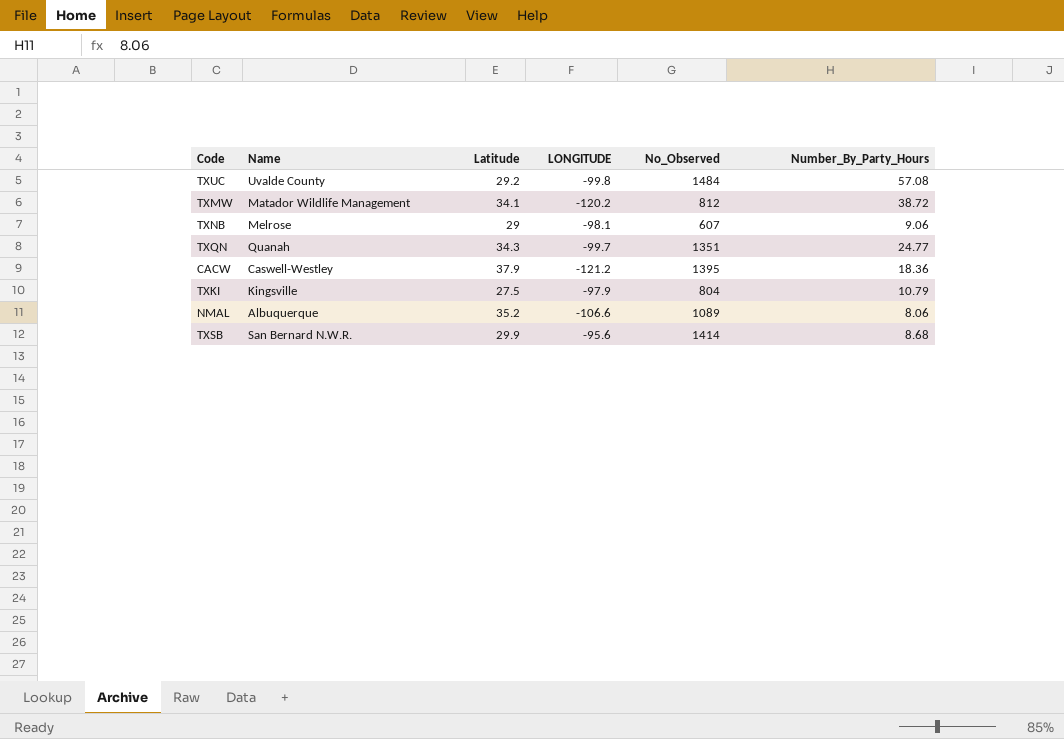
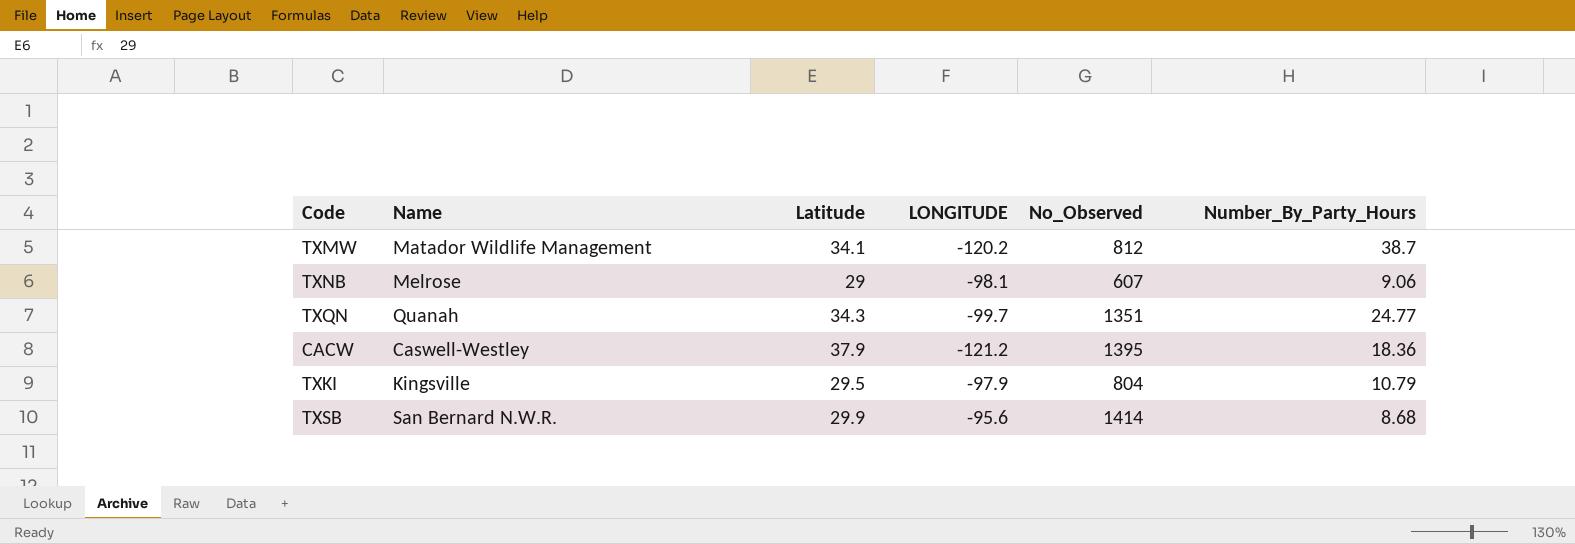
row TXUC: Uvalde County | 29.2 | -99.8 | 1484 | 57.08 -> none
row NMAL: Albuquerque | 35.2 | -106.6 | 1089 | 8.06 -> none
TXMW | Number_By_Party_Hours: 38.72 -> 38.7
TXKI | Latitude: 27.5 -> 29.5

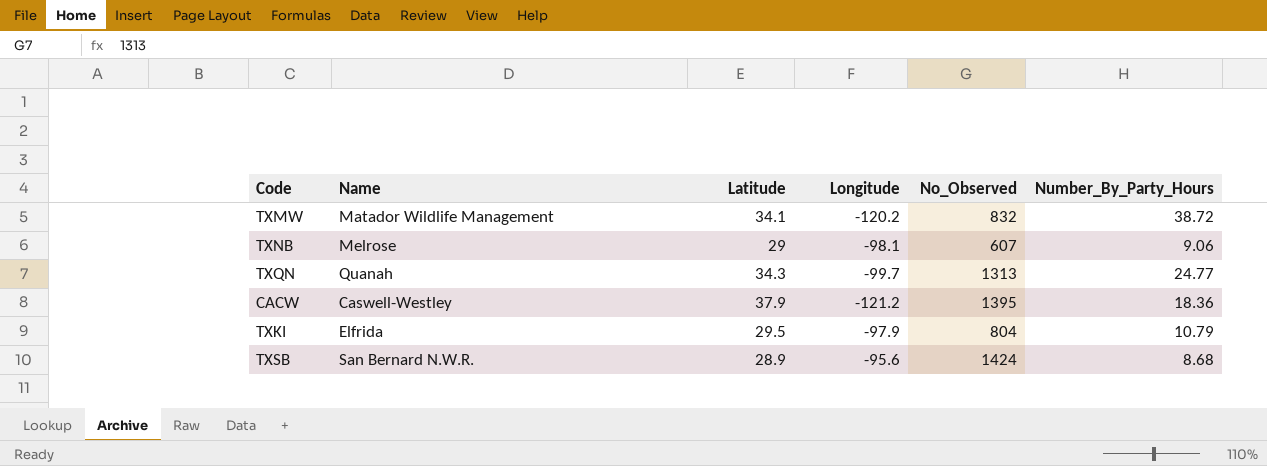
column name: LONGITUDE -> Longitude
TXMW | No_Observed: 812 -> 832
TXMW | Number_By_Party_Hours: 38.7 -> 38.72
TXQN | No_Observed: 1351 -> 1313
TXKI | Name: Kingsville -> Elfrida
TXSB | Latitude: 29.9 -> 28.9
TXSB | No_Observed: 1414 -> 1424

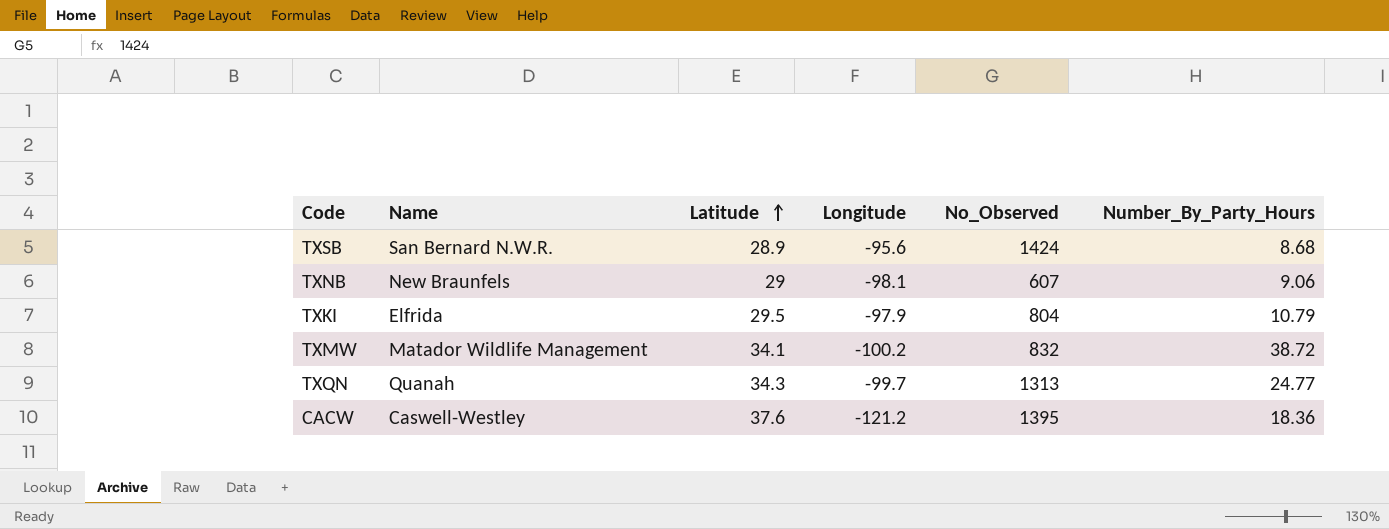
row order: none -> Latitude ascending
TXNB | Name: Melrose -> New Braunfels
TXMW | Longitude: -120.2 -> -100.2
CACW | Latitude: 37.9 -> 37.6

